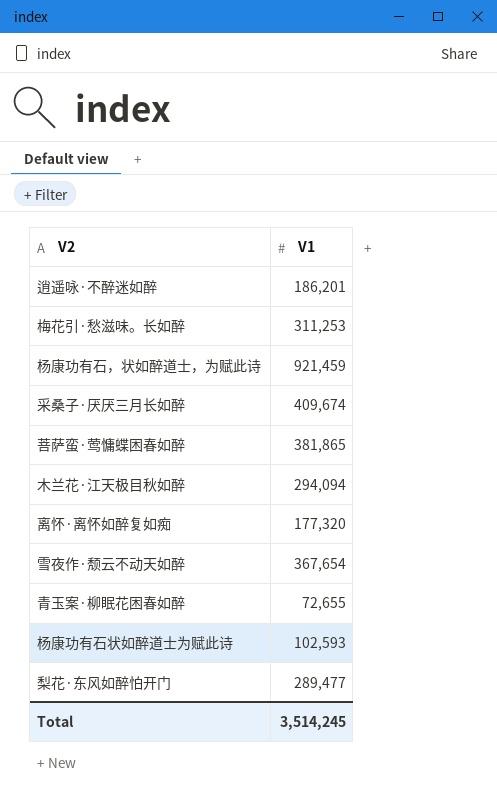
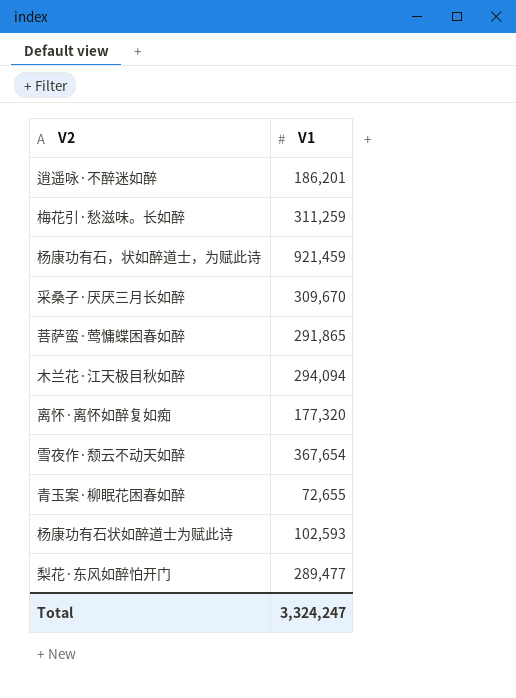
梅花引·愁滋味。长如醉 | V1: 311,253 -> 311,259
采桑子·厌厌三月长如醉 | V1: 409,674 -> 309,670
菩萨蛮·莺慵蝶困春如醉 | V1: 381,865 -> 291,865
Total | V1: 3,514,245 -> 3,324,247

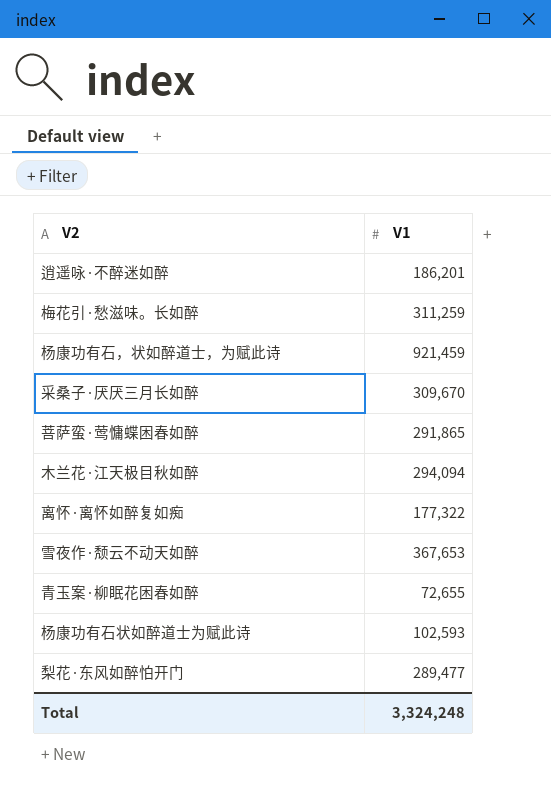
离怀·离怀如醉复如痴 | V1: 177,320 -> 177,322
雪夜作·颓云不动天如醉 | V1: 367,654 -> 367,653
Total | V1: 3,324,247 -> 3,324,248

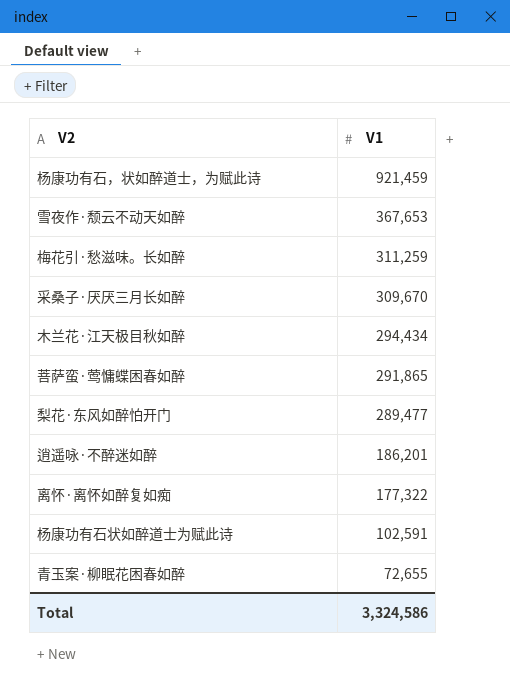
row order: none -> V1 descending
木兰花·江天极目秋如醉 | V1: 294,094 -> 294,434
杨康功有石状如醉道士为赋此诗 | V1: 102,593 -> 102,591
Total | V1: 3,324,248 -> 3,324,586

